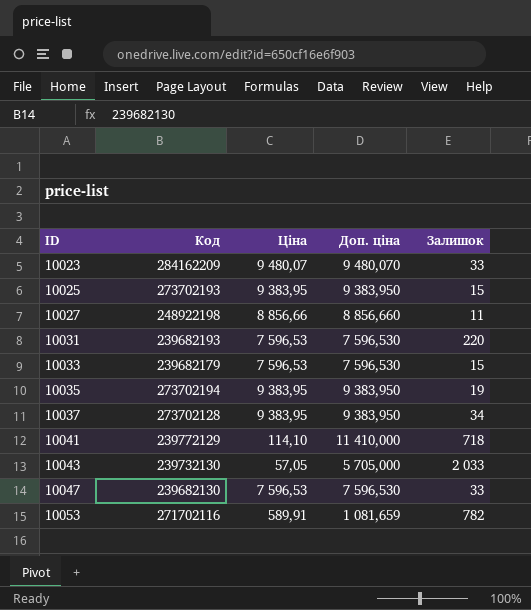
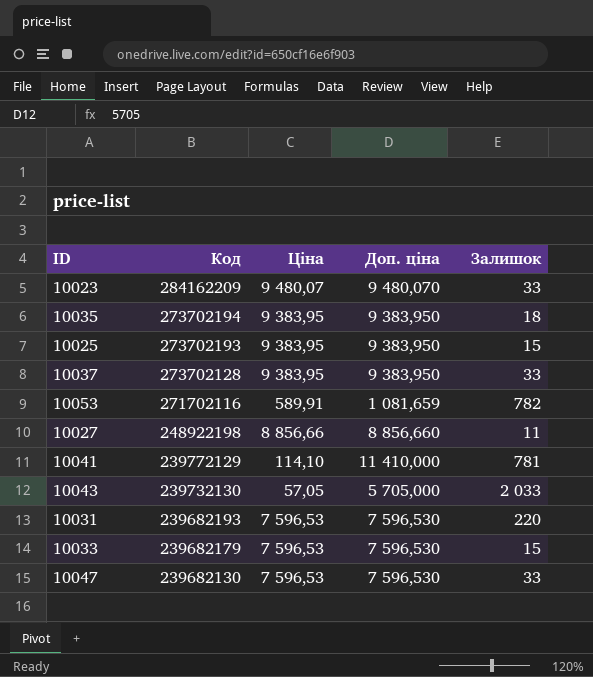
row order: ID ascending -> Код descending
10035 | Залишок: 19 -> 18
10037 | Залишок: 34 -> 33
10041 | Залишок: 718 -> 781

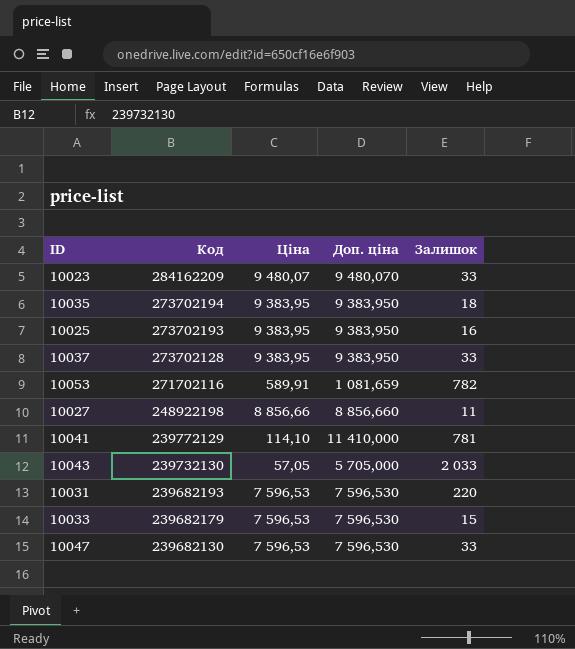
10025 | Залишок: 15 -> 16

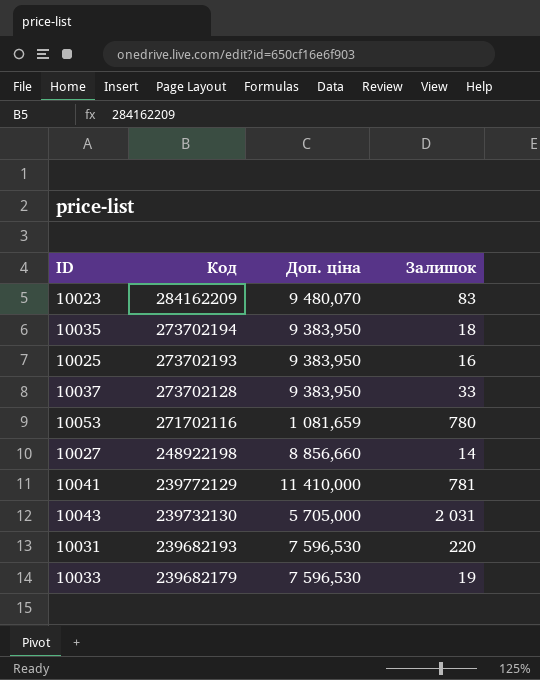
column Ціна | position: 3 -> none
row 10047: 239682130 | 7 596,53 | 7 596,530 | 33 -> none
10023 | Залишок: 33 -> 83
10053 | Залишок: 782 -> 780
10027 | Залишок: 11 -> 14
10043 | Залишок: 2 033 -> 2 031
10033 | Залишок: 15 -> 19

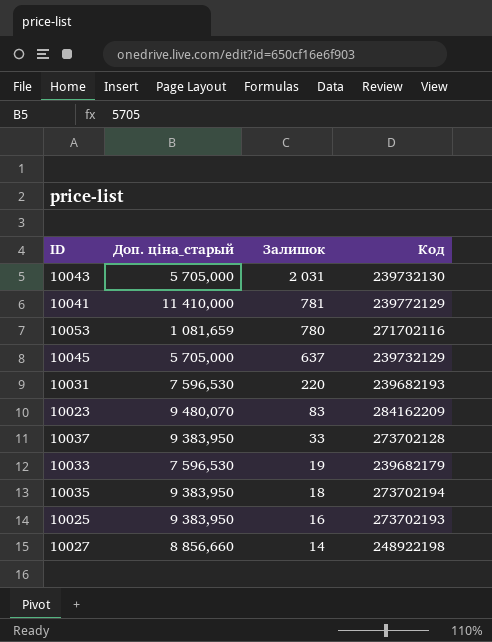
row order: Код descending -> Залишок descending
column name: Доп. ціна -> Доп. ціна_старый
column Код | position: 2 -> 4
row 10045: none -> 5 705,000 | 637 | 239732129

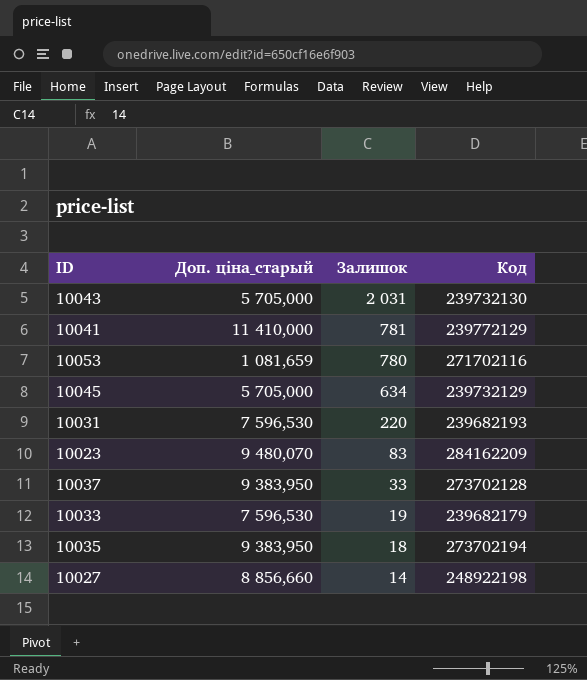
row 10025: 9 383,950 | 16 | 273702193 -> none
10045 | Залишок: 637 -> 634

